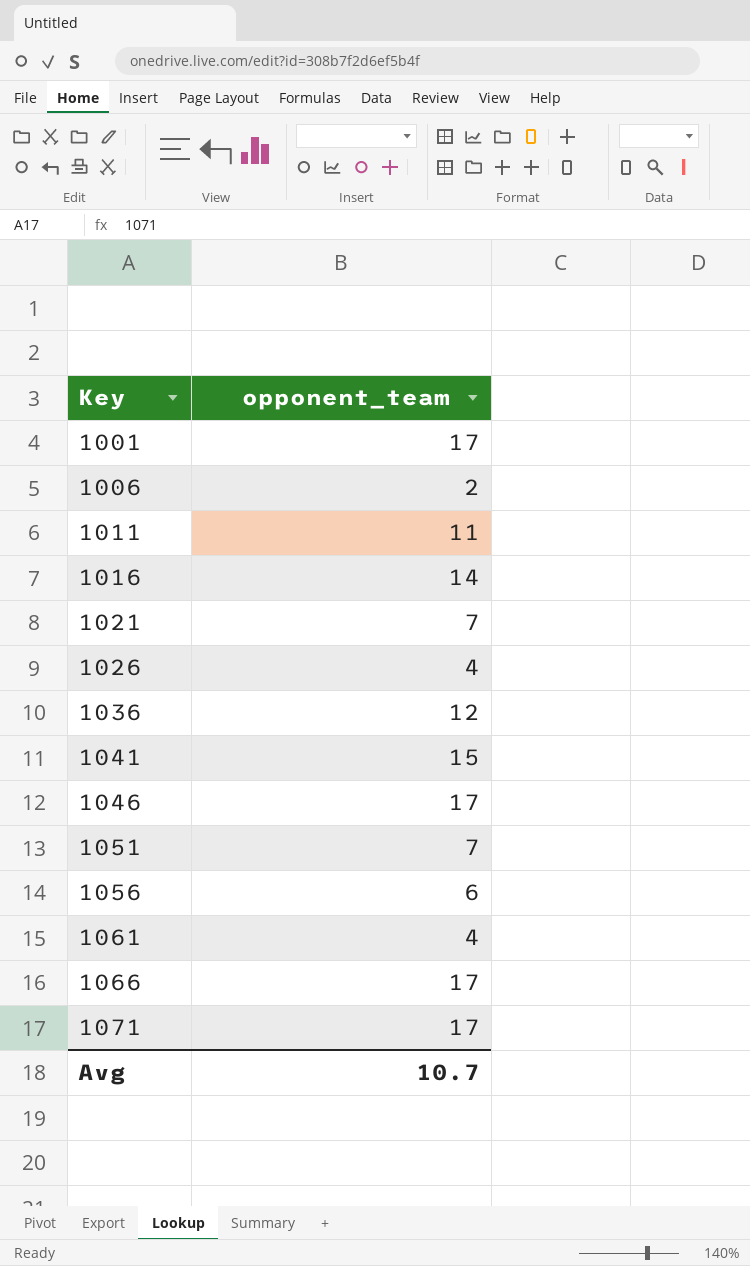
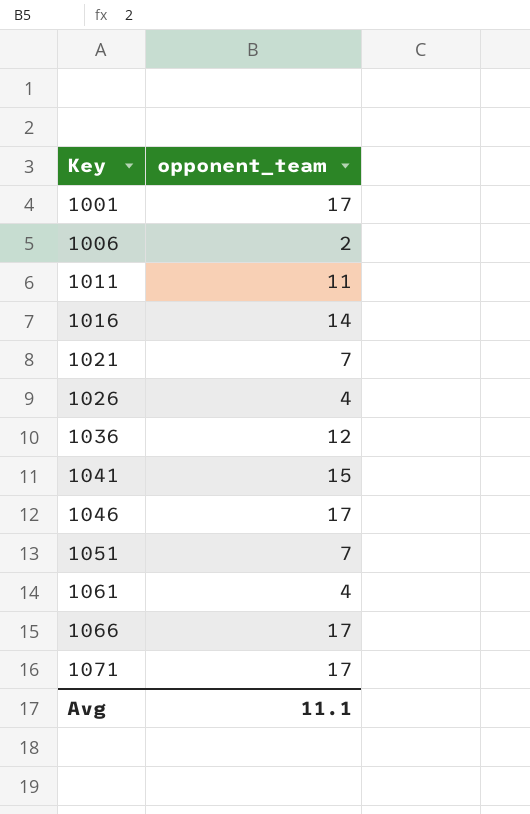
row 1056: 6 -> none
Avg | opponent_team: 10.7 -> 11.1

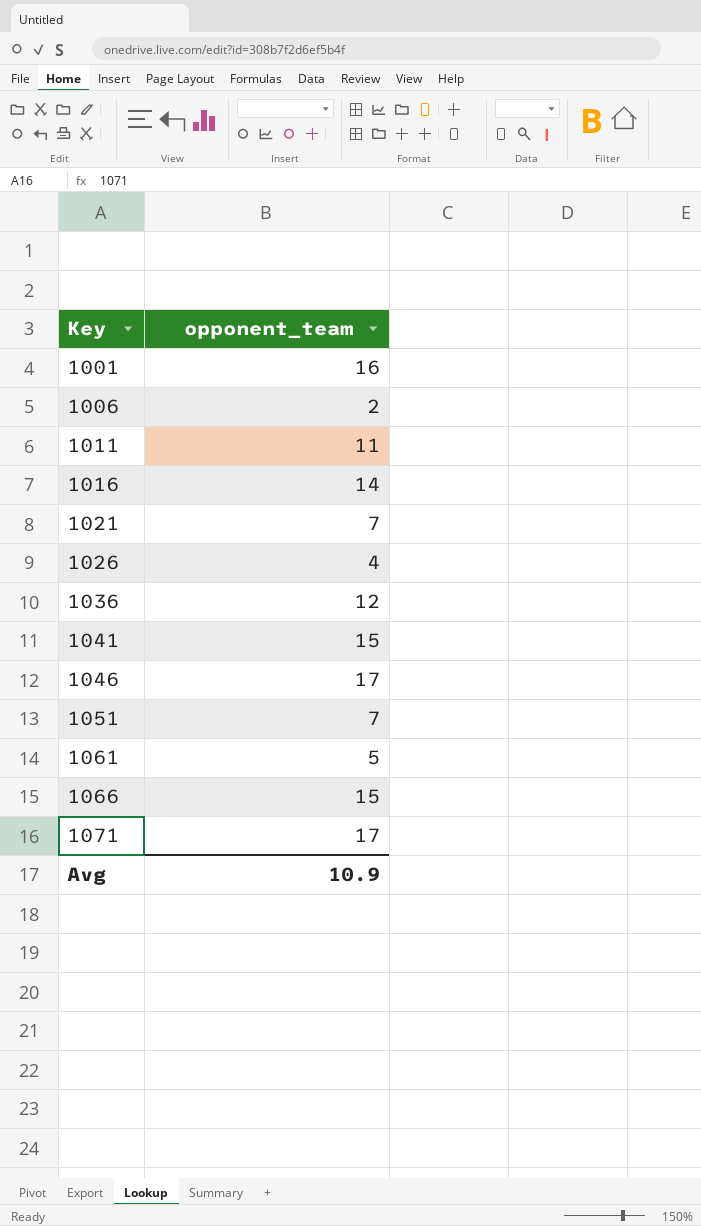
1001 | opponent_team: 17 -> 16
1061 | opponent_team: 4 -> 5
1066 | opponent_team: 17 -> 15
Avg | opponent_team: 11.1 -> 10.9

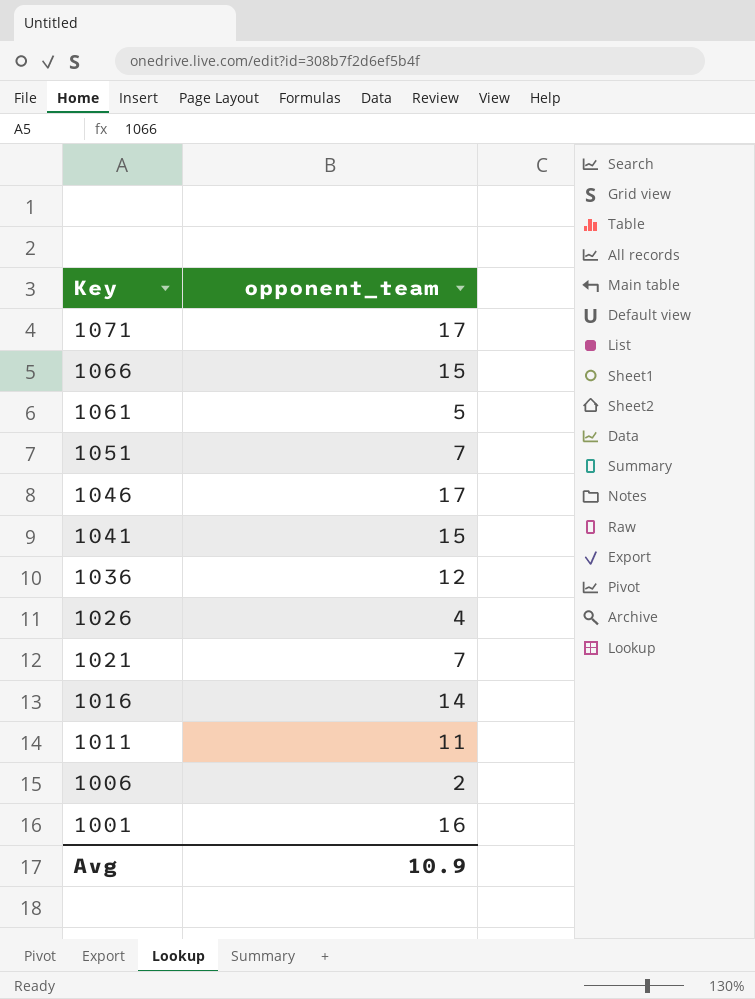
row order: Key ascending -> Key descending

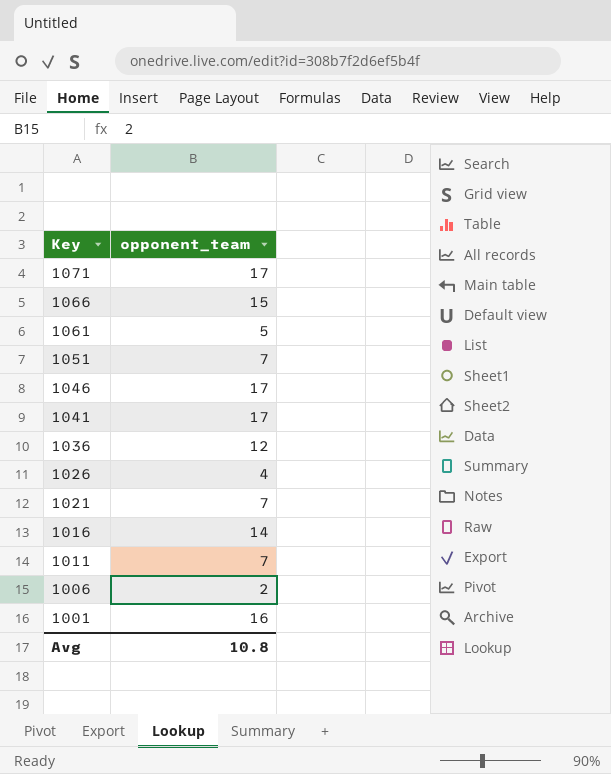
1041 | opponent_team: 15 -> 17
1011 | opponent_team: 11 -> 7
Avg | opponent_team: 10.9 -> 10.8

